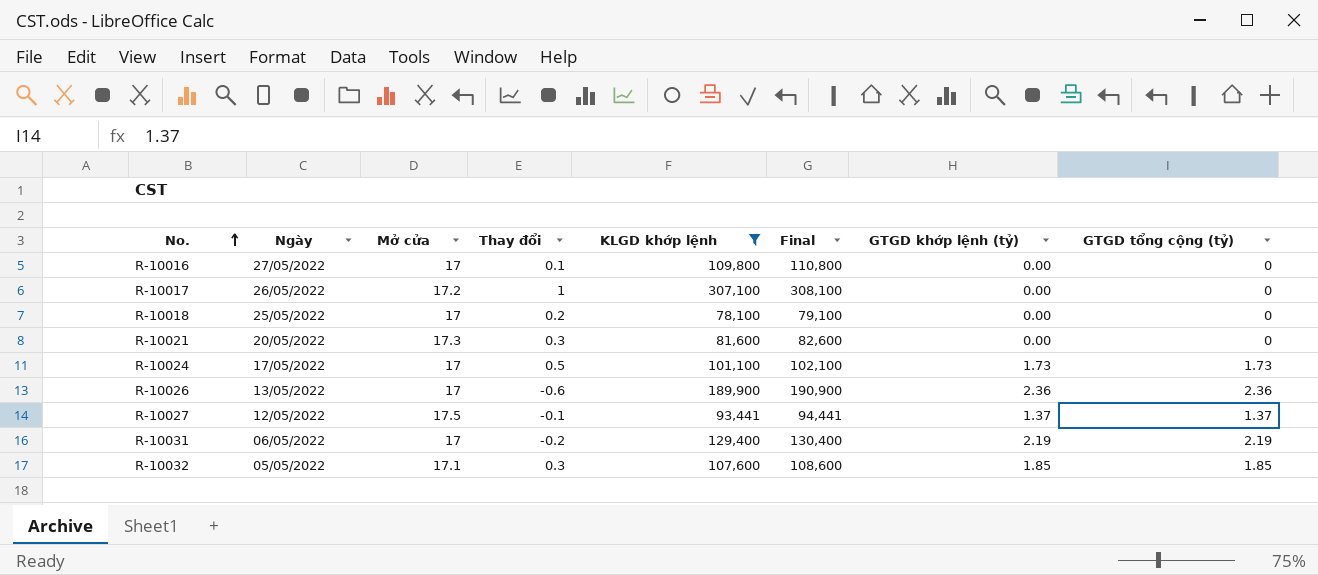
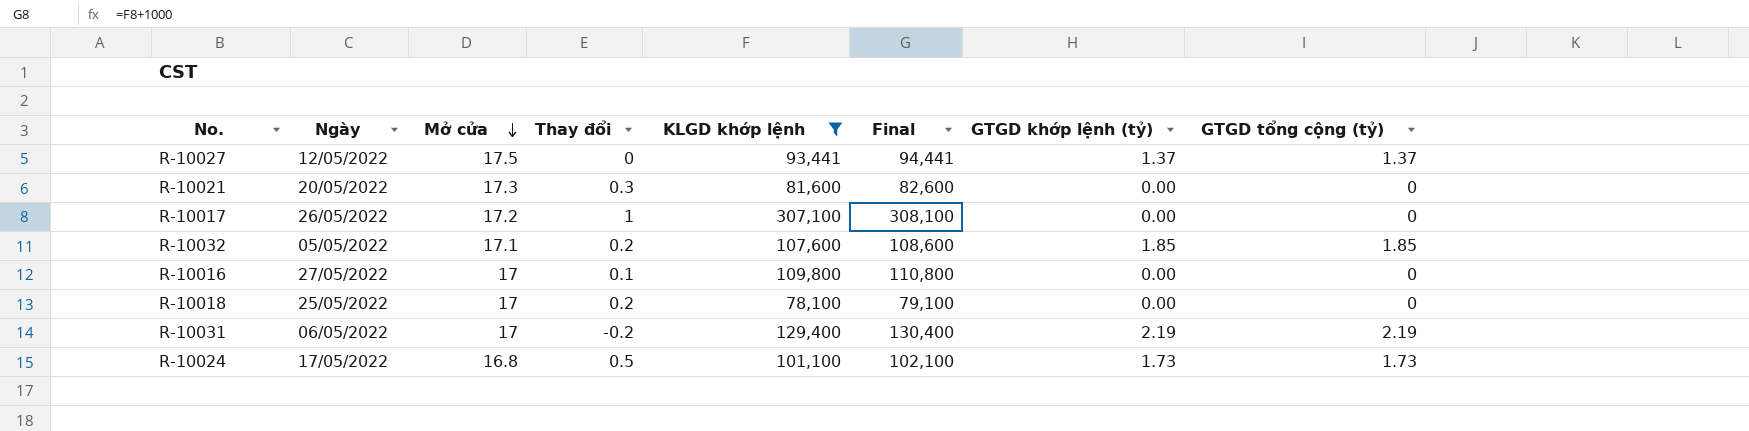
row order: No. ascending -> Mở cửa descending
row R-10026: 13/05/2022 | 17 | -0.6 | 189,900 | 190,900 | 2.36 | 2.36 -> none
R-10027 | Thay đổi: -0.1 -> 0
R-10032 | Thay đổi: 0.3 -> 0.2
R-10024 | Mở cửa: 17 -> 16.8

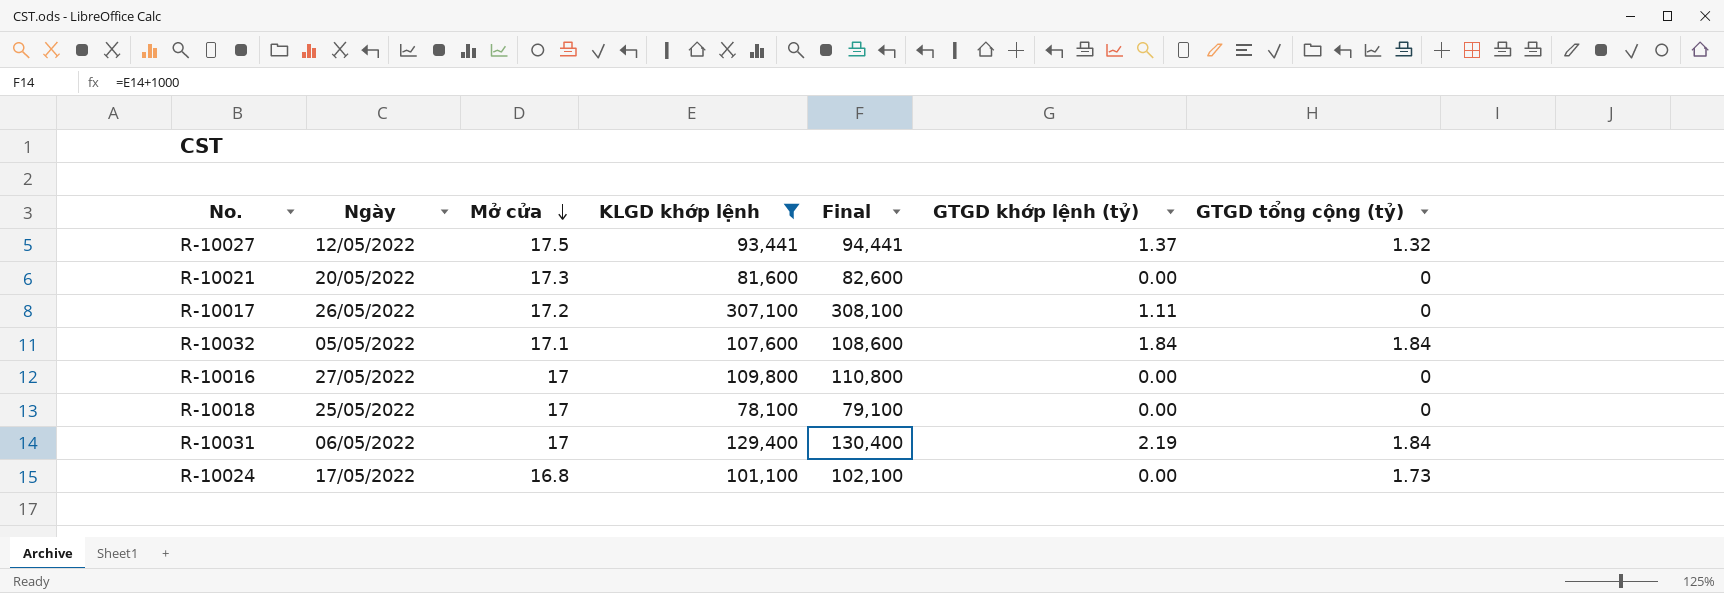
column Thay đổi | position: 4 -> none
R-10027 | GTGD tổng cộng (tỷ): 1.37 -> 1.32
R-10017 | GTGD khớp lệnh (tỷ): 0.00 -> 1.11
R-10032 | GTGD khớp lệnh (tỷ): 1.85 -> 1.84
R-10032 | GTGD tổng cộng (tỷ): 1.85 -> 1.84
R-10031 | GTGD tổng cộng (tỷ): 2.19 -> 1.84
R-10024 | GTGD khớp lệnh (tỷ): 1.73 -> 0.00

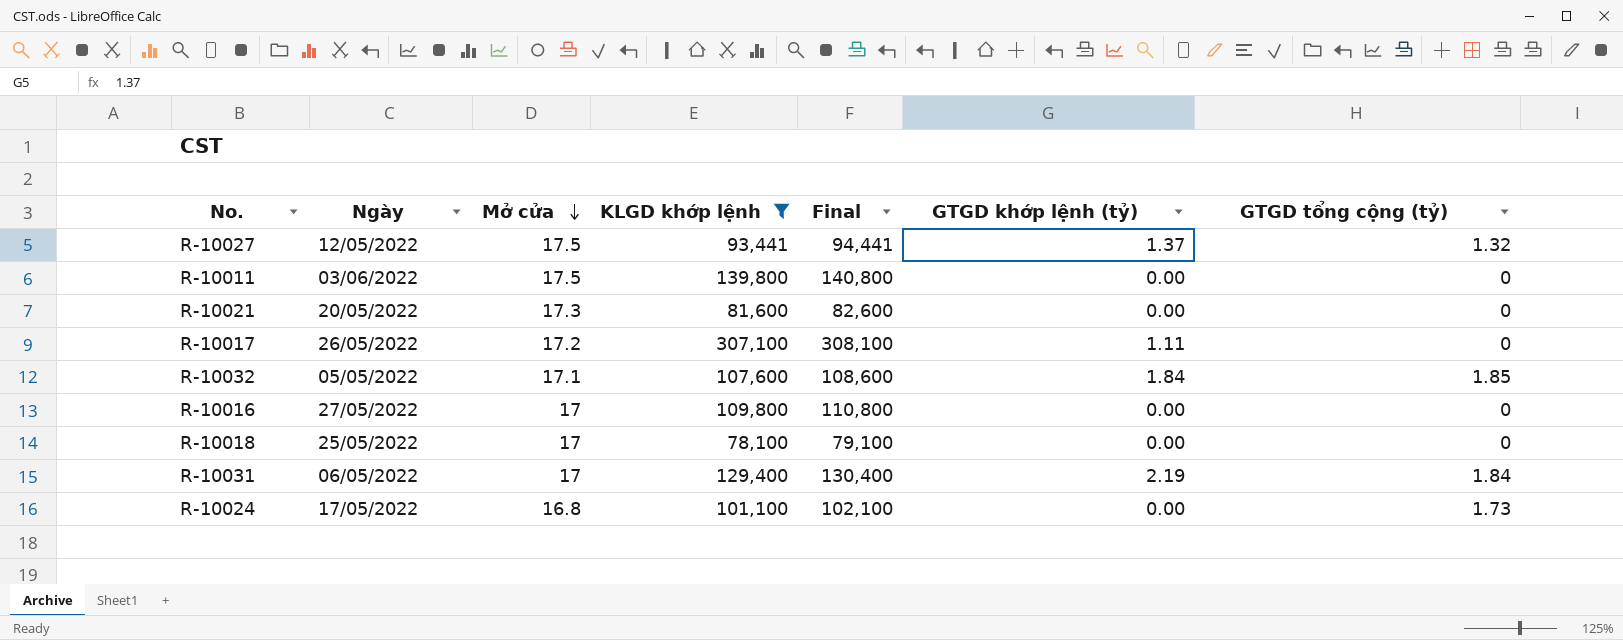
row R-10011: none -> 03/06/2022 | 17.5 | 139,800 | 140,800 | 0.00 | 0
R-10032 | GTGD tổng cộng (tỷ): 1.84 -> 1.85

